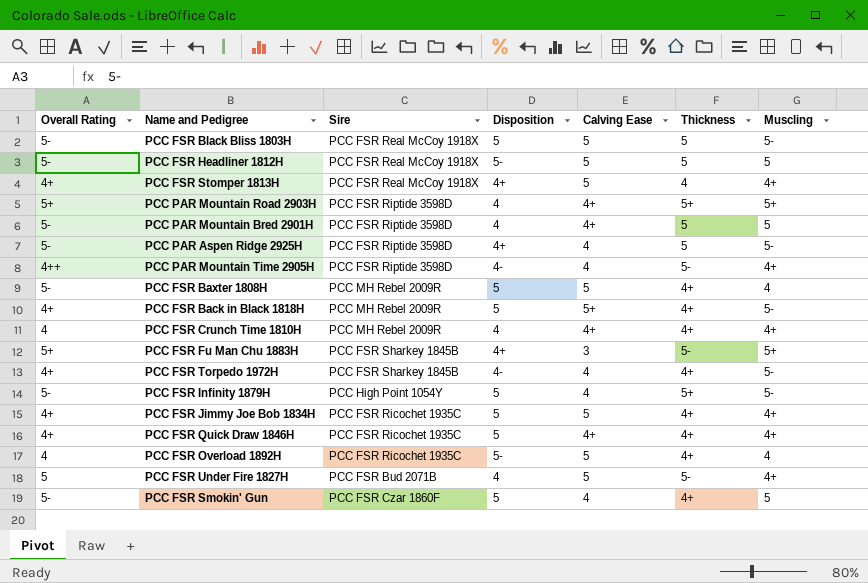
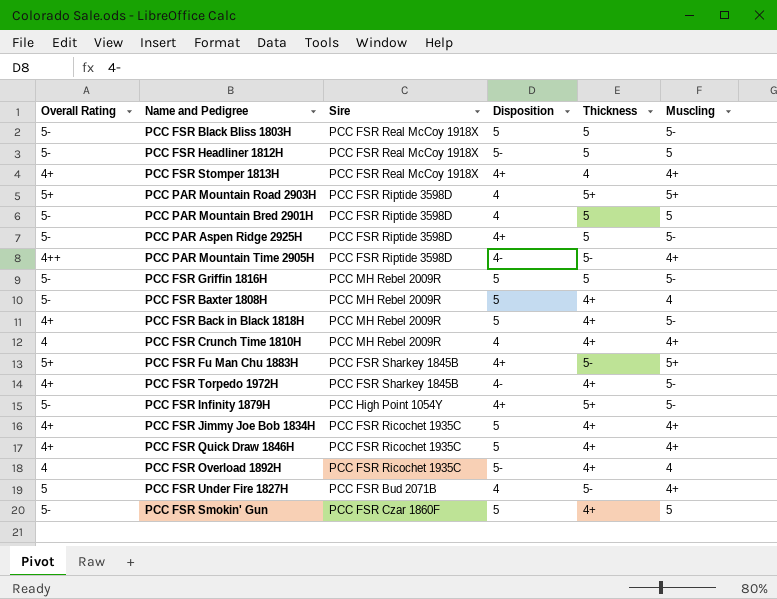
column Calving Ease | position: 5 -> none
row PCC FSR Griffin 1816H: none -> 5- | PCC MH Rebel 2009R | 5 | 5 | 5-
PCC FSR Infinity 1879H | Disposition: 5 -> 4+

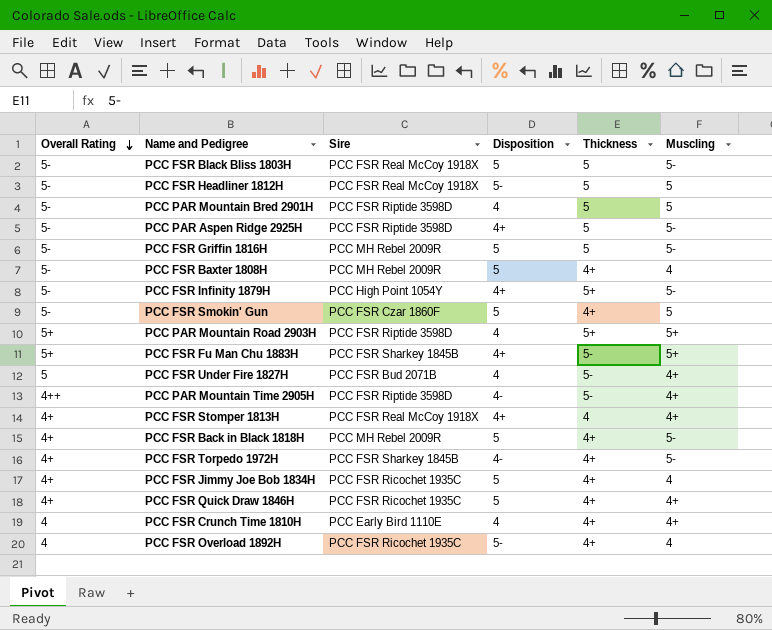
row order: none -> Overall Rating descending
PCC FSR Jimmy Joe Bob 1834H | Muscling: 4+ -> 4
PCC FSR Crunch Time 1810H | Sire: PCC MH Rebel 2009R -> PCC Early Bird 1110E

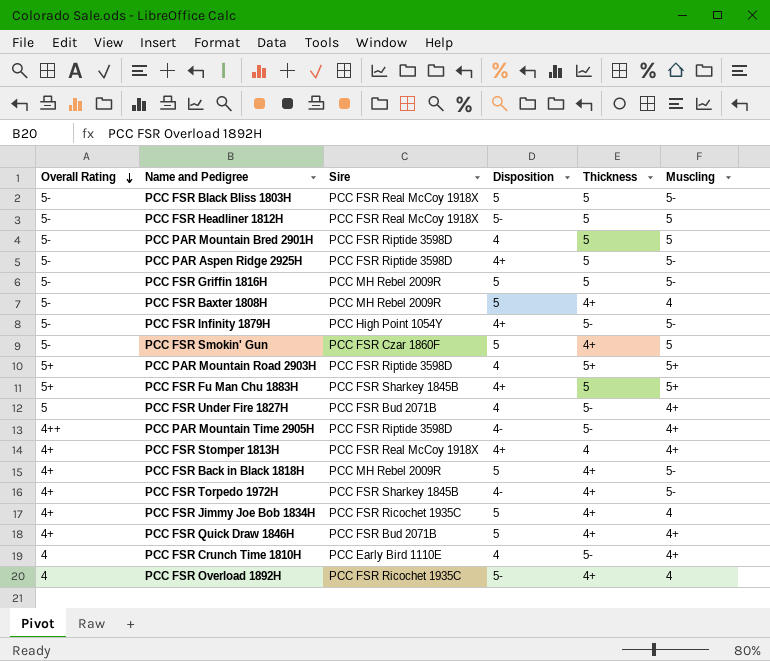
PCC FSR Infinity 1879H | Thickness: 5+ -> 5-
PCC FSR Fu Man Chu 1883H | Thickness: 5- -> 5
PCC FSR Quick Draw 1846H | Sire: PCC FSR Ricochet 1935C -> PCC FSR Bud 2071B
PCC FSR Crunch Time 1810H | Thickness: 4+ -> 5-

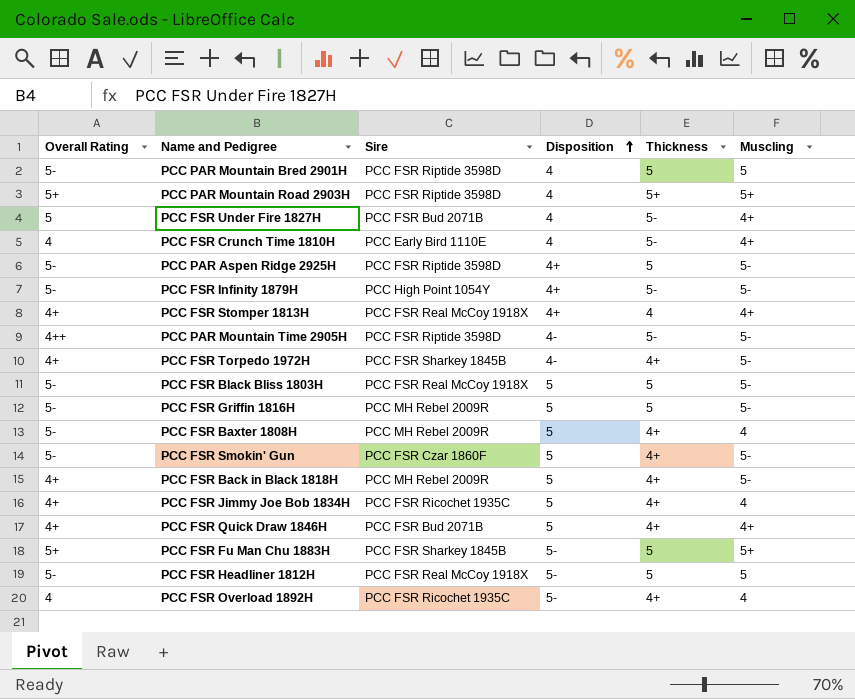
row order: Overall Rating descending -> Disposition ascending
PCC PAR Mountain Time 2905H | Muscling: 4+ -> 5-
PCC FSR Smokin' Gun | Muscling: 5 -> 5-
PCC FSR Fu Man Chu 1883H | Disposition: 4+ -> 5-

